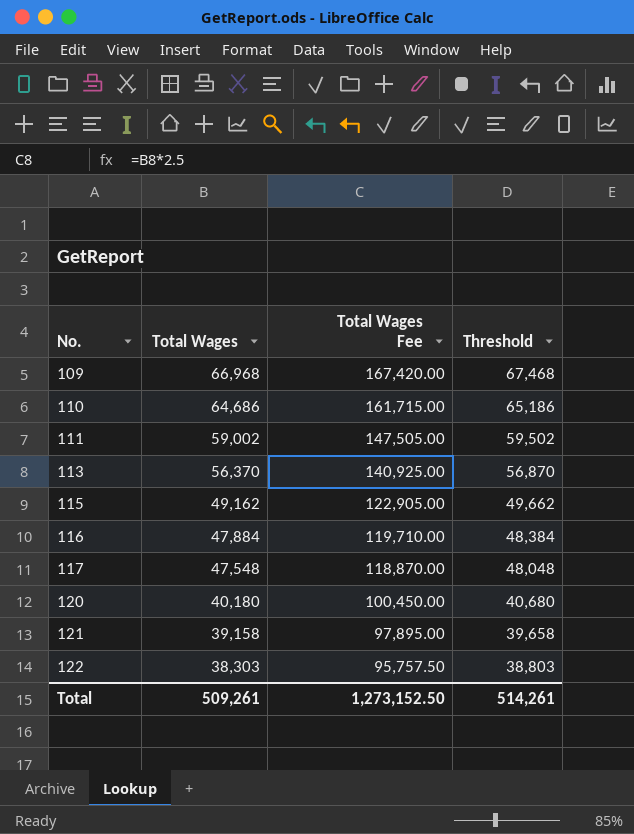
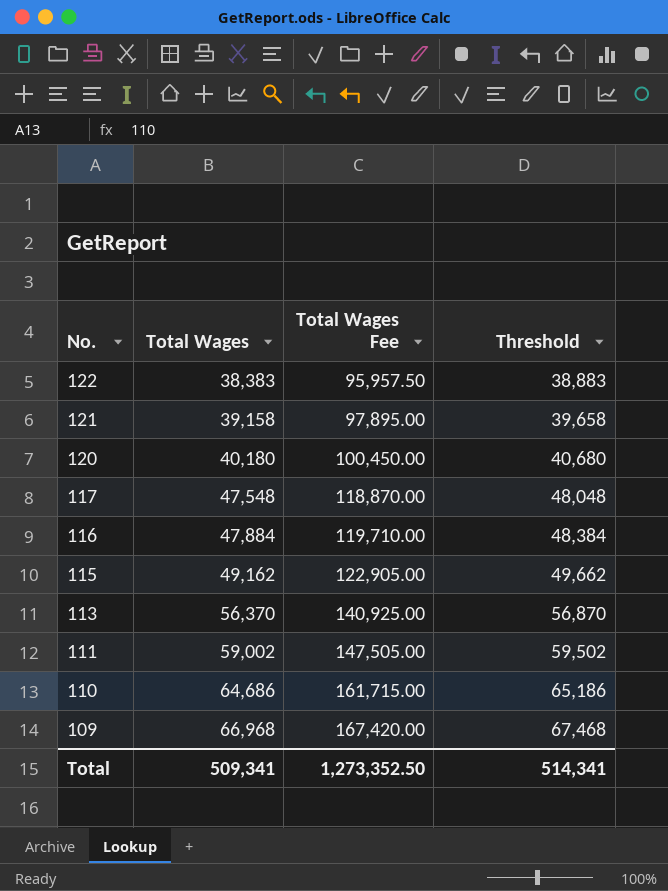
row order: No. ascending -> No. descending
122 | Total Wages: 38,303 -> 38,383
122 | Total Wages Fee: 95,757.50 -> 95,957.50
122 | Threshold: 38,803 -> 38,883
Total | Total Wages: 509,261 -> 509,341
Total | Total Wages Fee: 1,273,152.50 -> 1,273,352.50
Total | Threshold: 514,261 -> 514,341

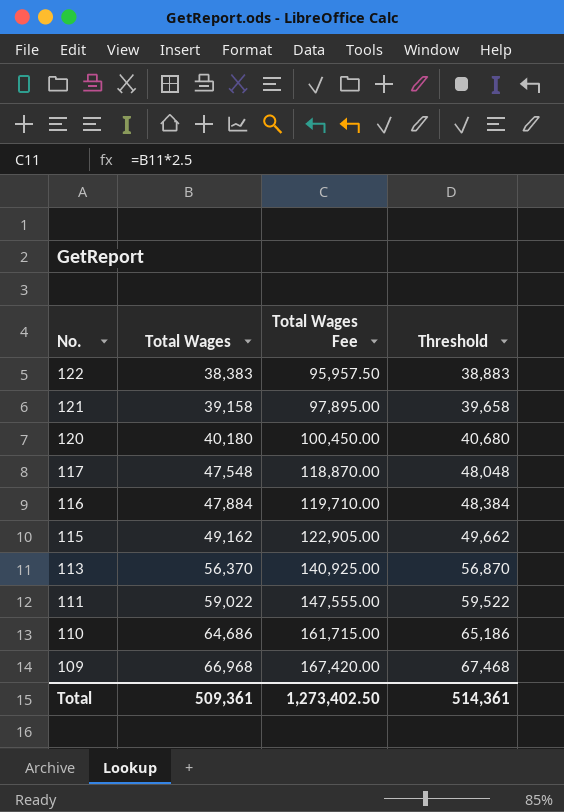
111 | Total Wages: 59,002 -> 59,022
111 | Total Wages Fee: 147,505.00 -> 147,555.00
111 | Threshold: 59,502 -> 59,522
Total | Total Wages: 509,341 -> 509,361
Total | Total Wages Fee: 1,273,352.50 -> 1,273,402.50
Total | Threshold: 514,341 -> 514,361

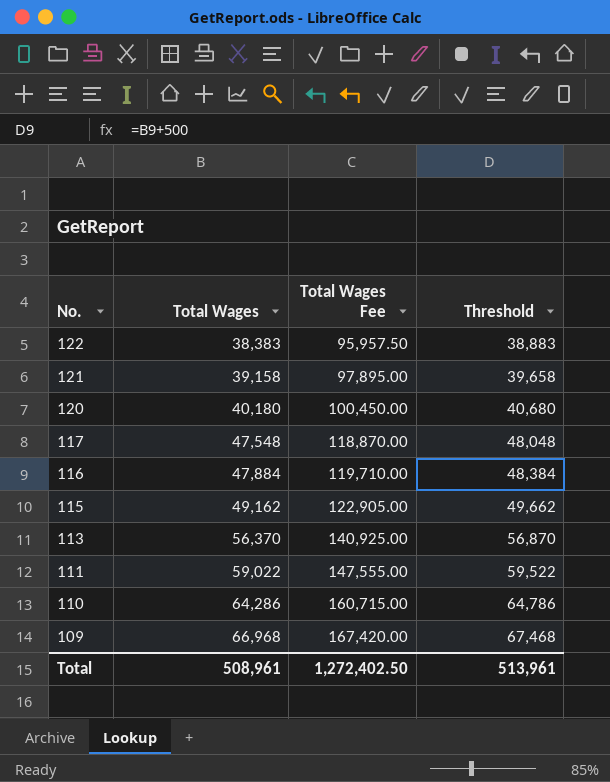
110 | Total Wages: 64,686 -> 64,286
110 | Total Wages Fee: 161,715.00 -> 160,715.00
110 | Threshold: 65,186 -> 64,786
Total | Total Wages: 509,361 -> 508,961
Total | Total Wages Fee: 1,273,402.50 -> 1,272,402.50
Total | Threshold: 514,361 -> 513,961

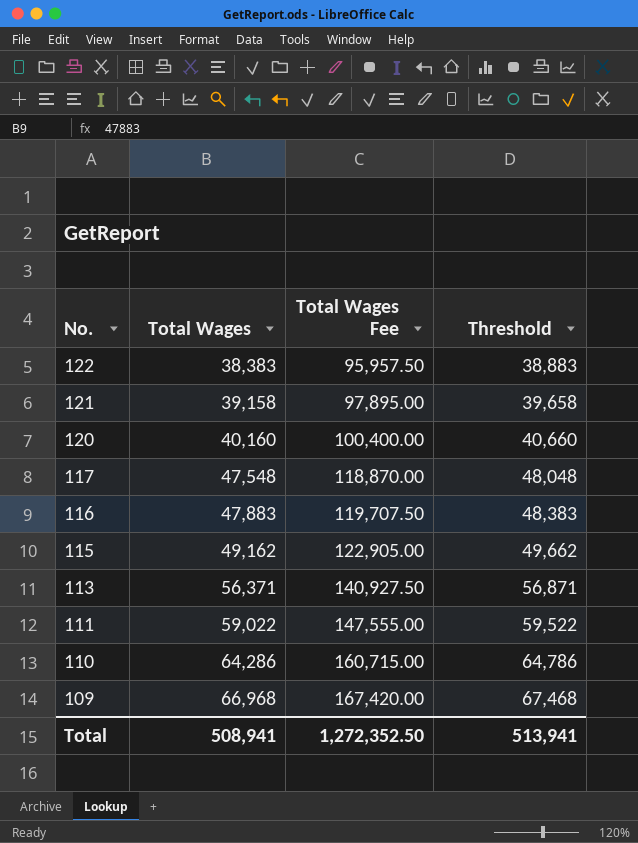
120 | Total Wages: 40,180 -> 40,160
120 | Total Wages Fee: 100,450.00 -> 100,400.00
120 | Threshold: 40,680 -> 40,660
116 | Total Wages: 47,884 -> 47,883
116 | Total Wages Fee: 119,710.00 -> 119,707.50
116 | Threshold: 48,384 -> 48,383
113 | Total Wages: 56,370 -> 56,371
113 | Total Wages Fee: 140,925.00 -> 140,927.50
113 | Threshold: 56,870 -> 56,871
Total | Total Wages: 508,961 -> 508,941
Total | Total Wages Fee: 1,272,402.50 -> 1,272,352.50
Total | Threshold: 513,961 -> 513,941

